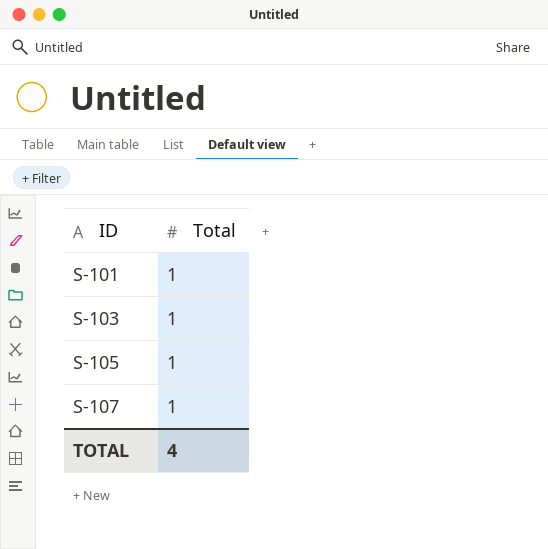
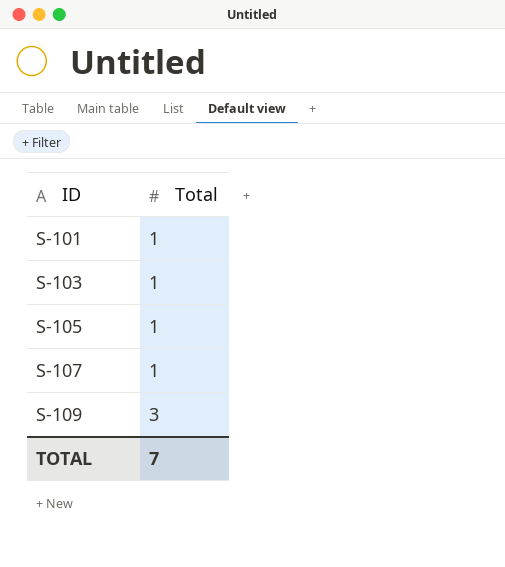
row S-109: none -> 3
TOTAL | Total: 4 -> 7

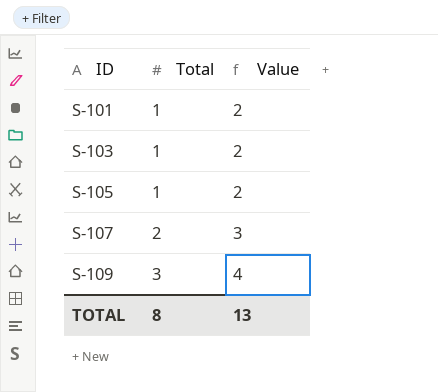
column Value | formula: none -> [Total] + 1
S-107 | Total: 1 -> 2
TOTAL | Total: 7 -> 8

